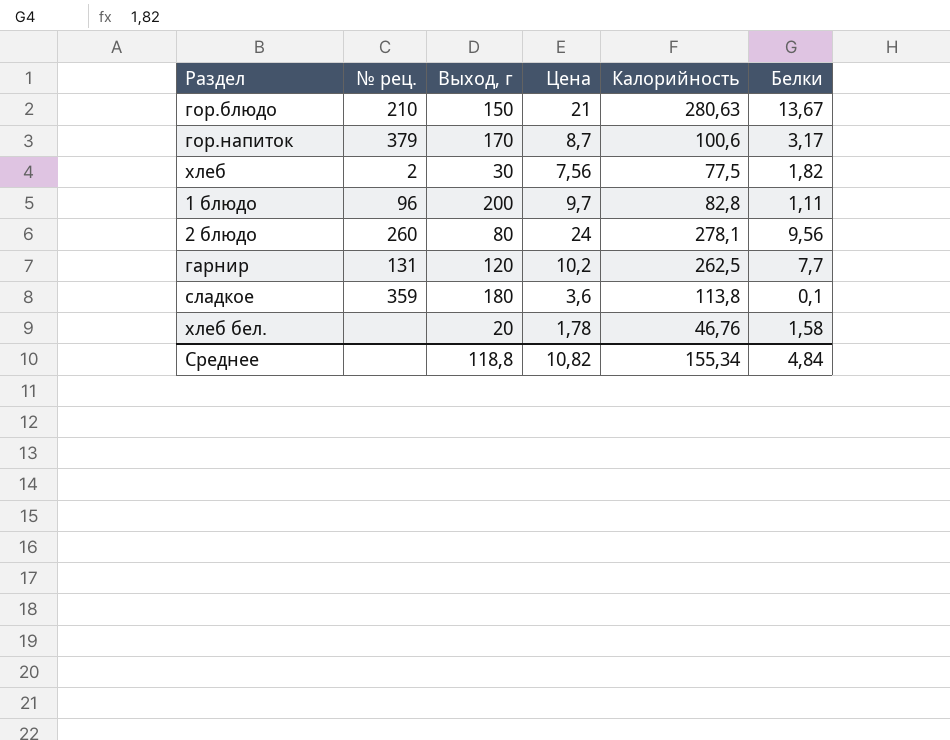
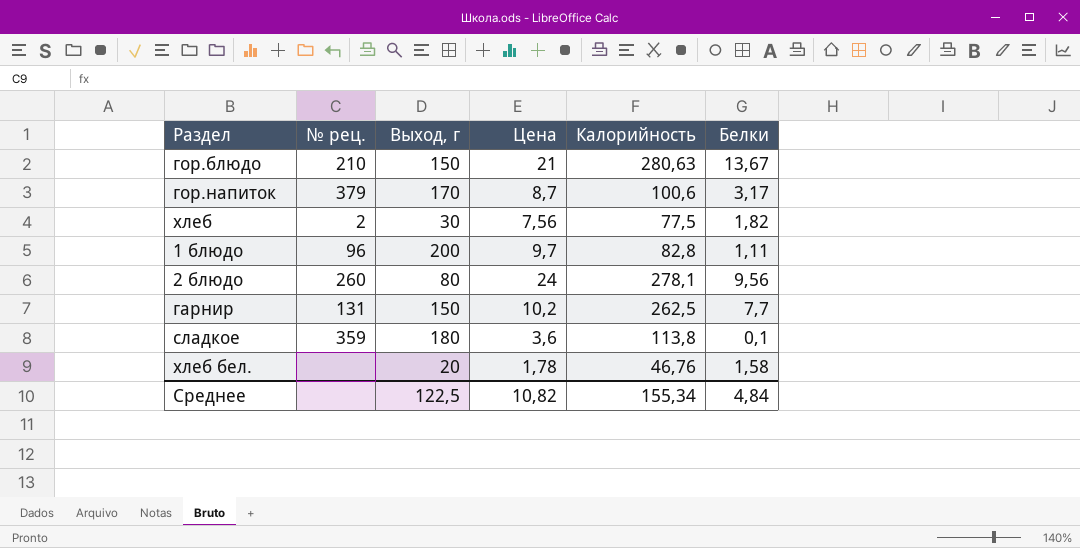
гарнир | Выход, г: 120 -> 150
Среднее | Выход, г: 118,8 -> 122,5

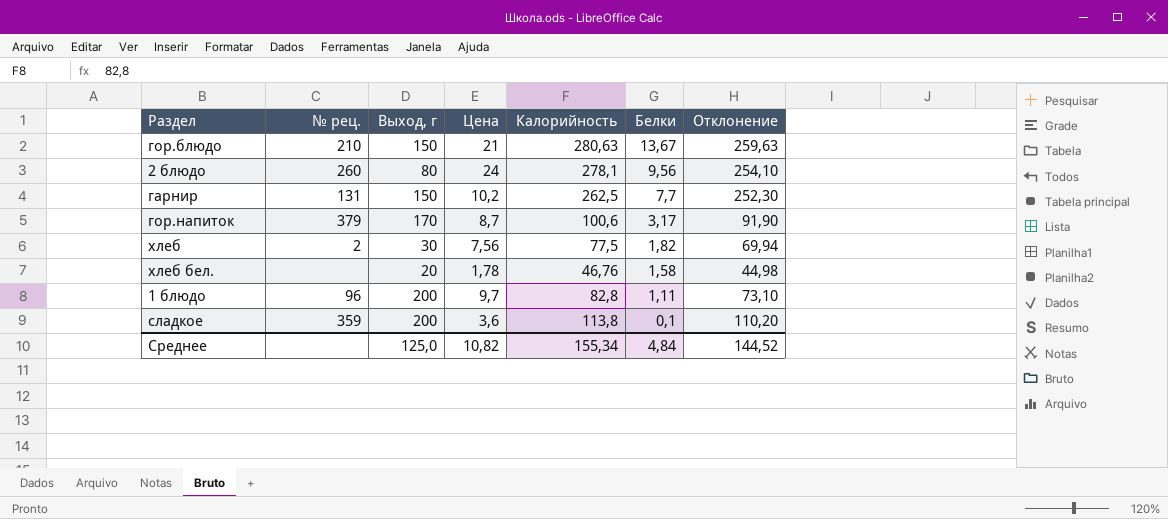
row order: none -> Белки descending
column Отклонение | formula: none -> [Калорийность] - [Цена]
сладкое | Выход, г: 180 -> 200
Среднее | Выход, г: 122,5 -> 125,0

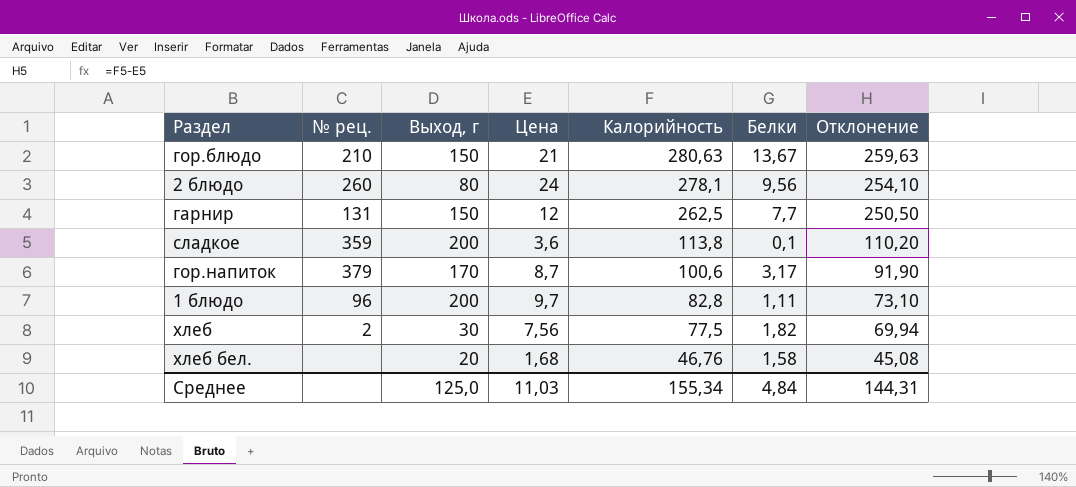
row order: Белки descending -> Калорийность descending
гарнир | Цена: 10,2 -> 12
гарнир | Отклонение: 252,30 -> 250,50
хлеб бел. | Цена: 1,78 -> 1,68
хлеб бел. | Отклонение: 44,98 -> 45,08
Среднее | Цена: 10,82 -> 11,03
Среднее | Отклонение: 144,52 -> 144,31

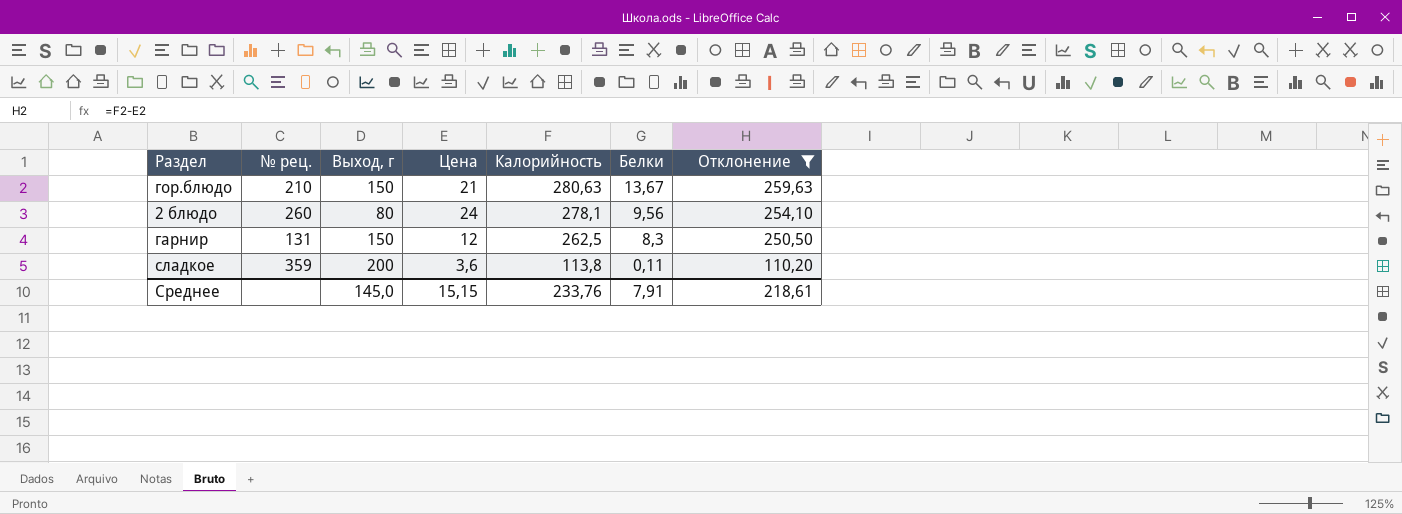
filter: none -> Отклонение >= 110,20
гарнир | Белки: 7,7 -> 8,3
сладкое | Белки: 0,1 -> 0,11
Среднее | Выход, г: 125,0 -> 145,0
Среднее | Цена: 11,03 -> 15,15
Среднее | Калорийность: 155,34 -> 233,76
Среднее | Белки: 4,84 -> 7,91
Среднее | Отклонение: 144,31 -> 218,61

